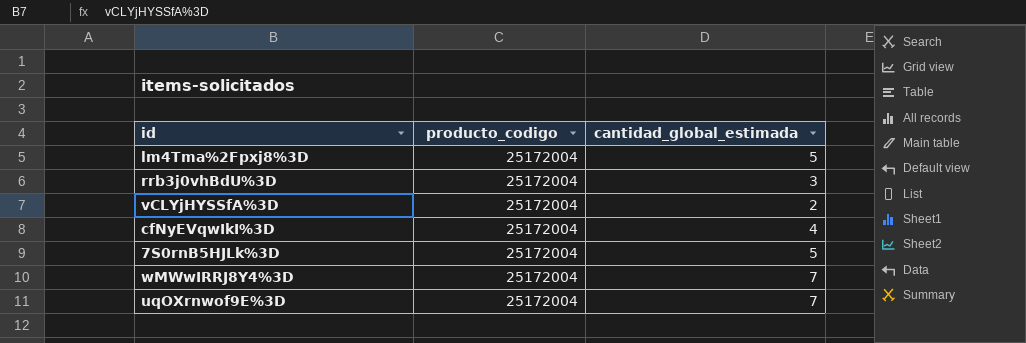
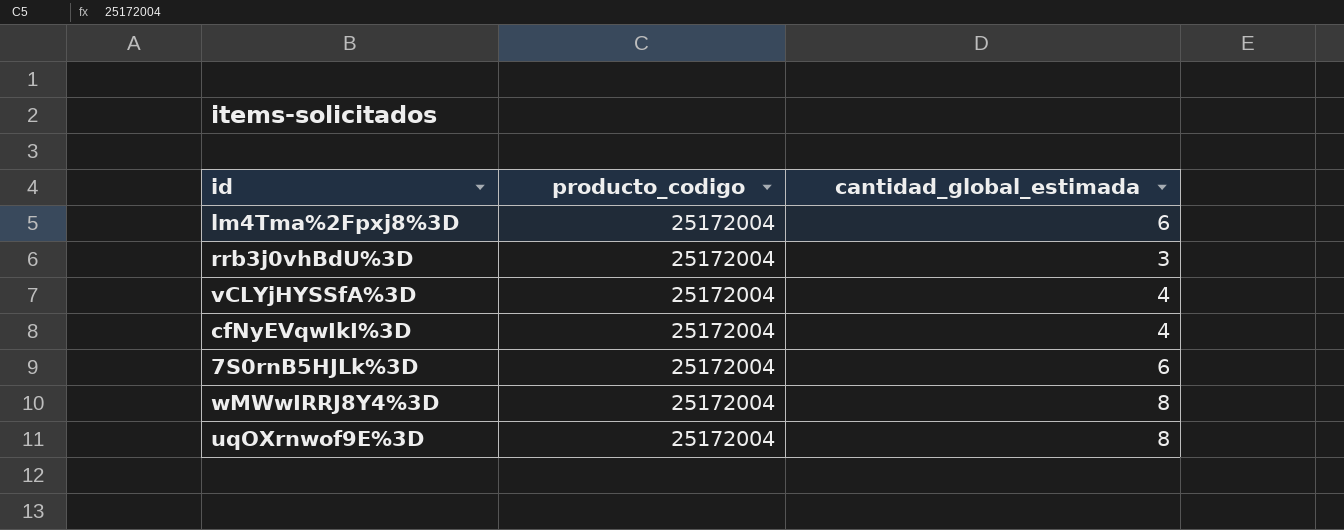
lm4Tma%2Fpxj8%3D | cantidad_global_estimada: 5 -> 6
vCLYjHYSSfA%3D | cantidad_global_estimada: 2 -> 4
7S0rnB5HJLk%3D | cantidad_global_estimada: 5 -> 6
wMWwIRRJ8Y4%3D | cantidad_global_estimada: 7 -> 8
uqOXrnwof9E%3D | cantidad_global_estimada: 7 -> 8

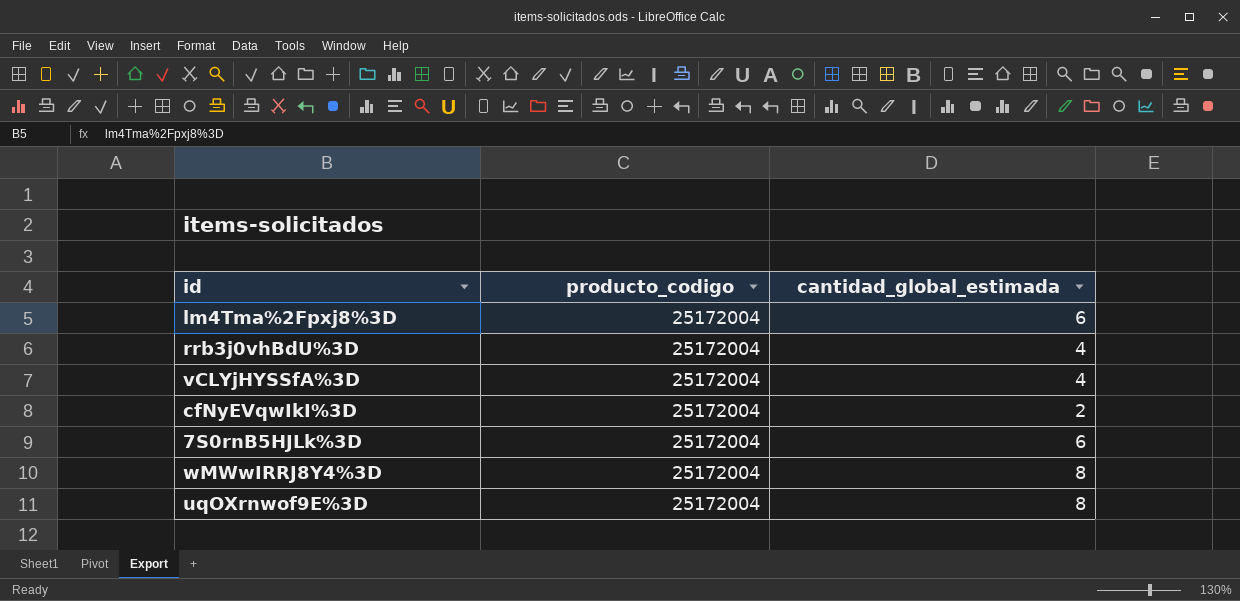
rrb3j0vhBdU%3D | cantidad_global_estimada: 3 -> 4
cfNyEVqwIkI%3D | cantidad_global_estimada: 4 -> 2

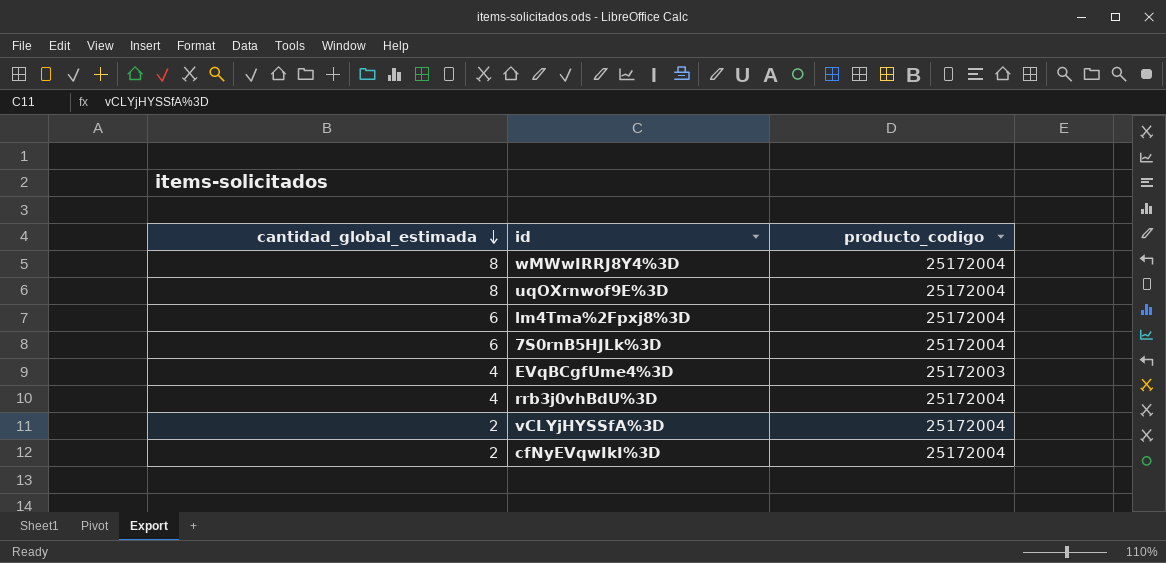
row order: none -> cantidad_global_estimada descending
column cantidad_global_estimada | position: 3 -> 1
row EVqBCgfUme4%3D: none -> 4 | 25172003
vCLYjHYSSfA%3D | cantidad_global_estimada: 4 -> 2

